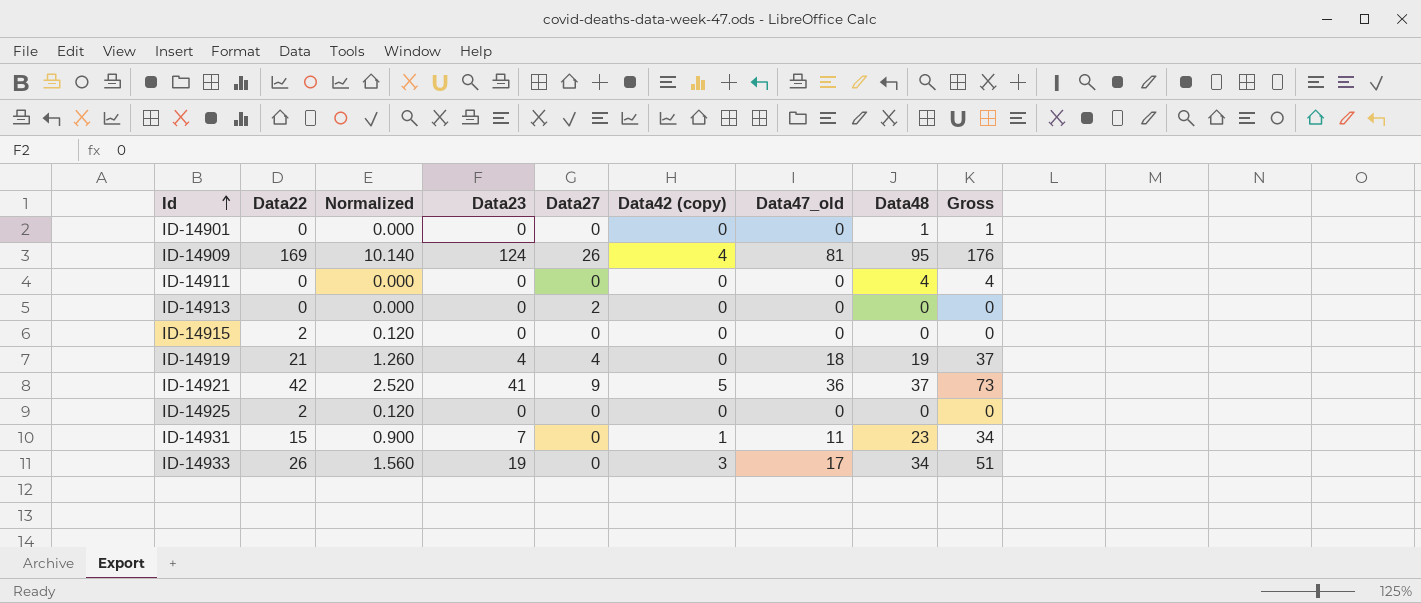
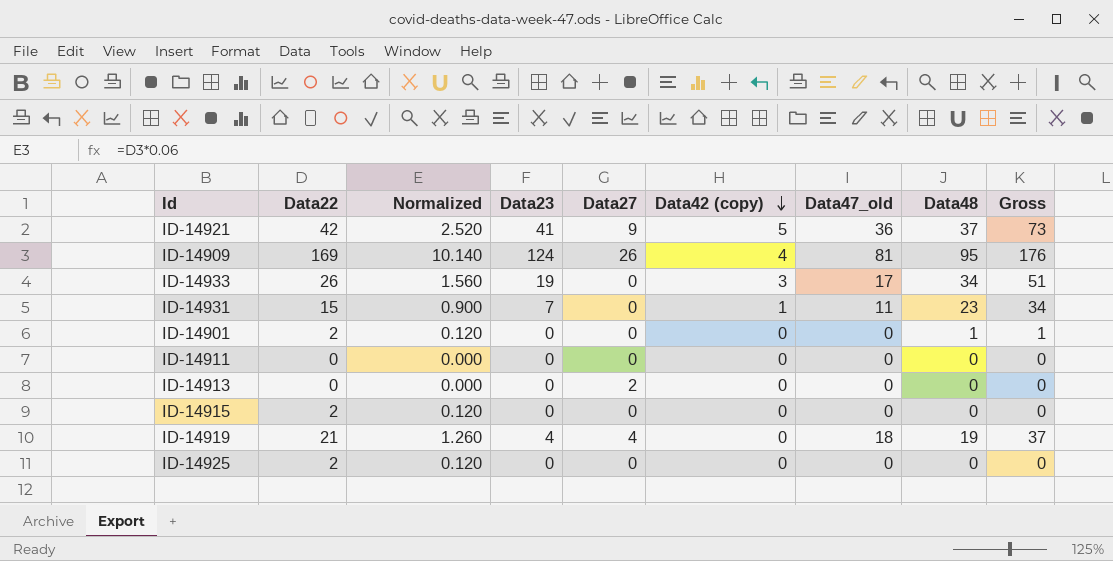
row order: Id ascending -> Data42 (copy) descending
ID-14901 | Data22: 0 -> 2
ID-14901 | Normalized: 0.000 -> 0.120
ID-14911 | Data48: 4 -> 0
ID-14911 | Gross: 4 -> 0

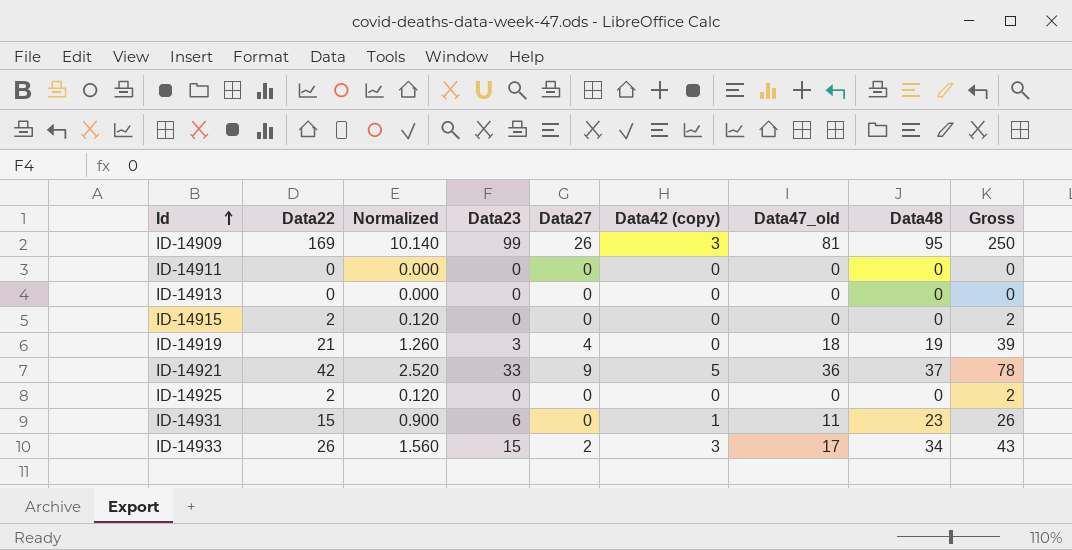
row order: Data42 (copy) descending -> Id ascending
column Gross | formula: [Data47_old] + [Data48] -> [Data22] + [Data47_old]
row ID-14901: 2 | 0.120 | 0 | 0 | 0 | 0 | 1 | 1 -> none
ID-14909 | Data23: 124 -> 99
ID-14909 | Data42 (copy): 4 -> 3
ID-14913 | Data27: 2 -> 0
ID-14919 | Data23: 4 -> 3
ID-14921 | Data23: 41 -> 33
ID-14931 | Data23: 7 -> 6
ID-14933 | Data23: 19 -> 15
ID-14933 | Data27: 0 -> 2

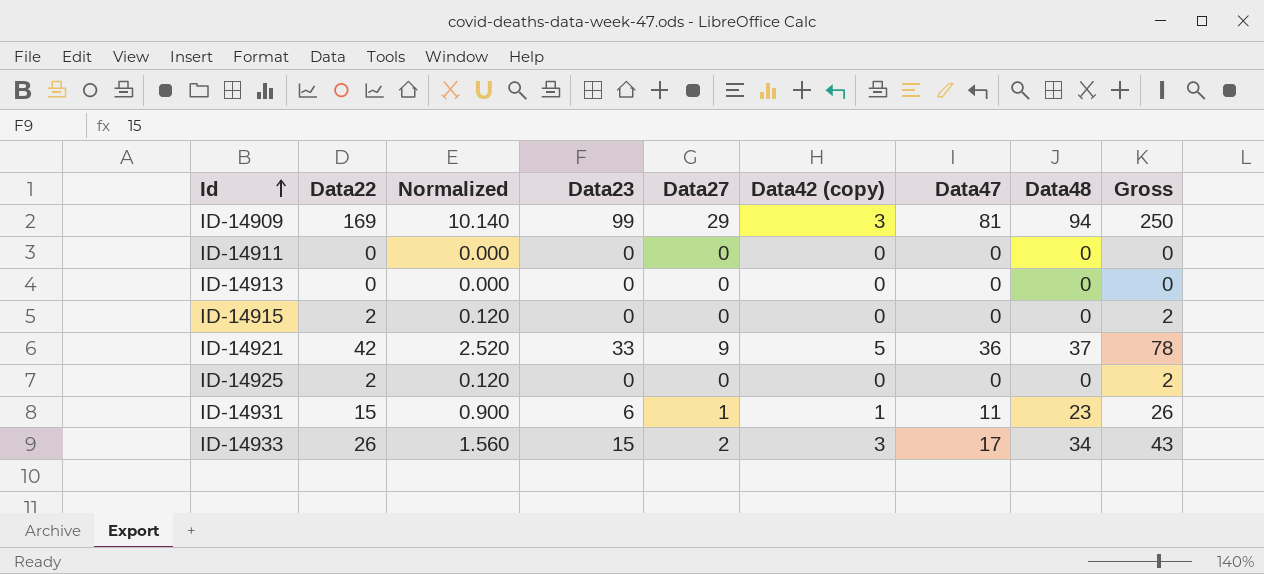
column name: Data47_old -> Data47
row ID-14919: 21 | 1.260 | 3 | 4 | 0 | 18 | 19 | 39 -> none
ID-14909 | Data27: 26 -> 29
ID-14909 | Data48: 95 -> 94
ID-14931 | Data27: 0 -> 1

